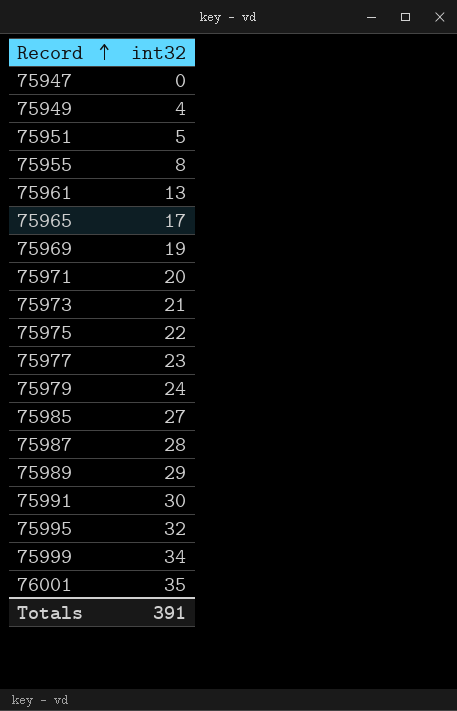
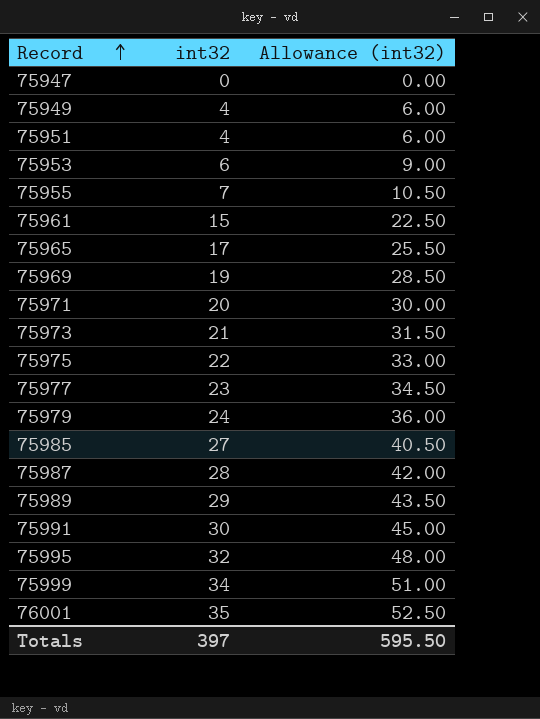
column Allowance (int32) | formula: none -> [int32] * 1.5
75951 | int32: 5 -> 4
row 75953: none -> 6 | 9.00
75955 | int32: 8 -> 7
75961 | int32: 13 -> 15
Totals | int32: 391 -> 397

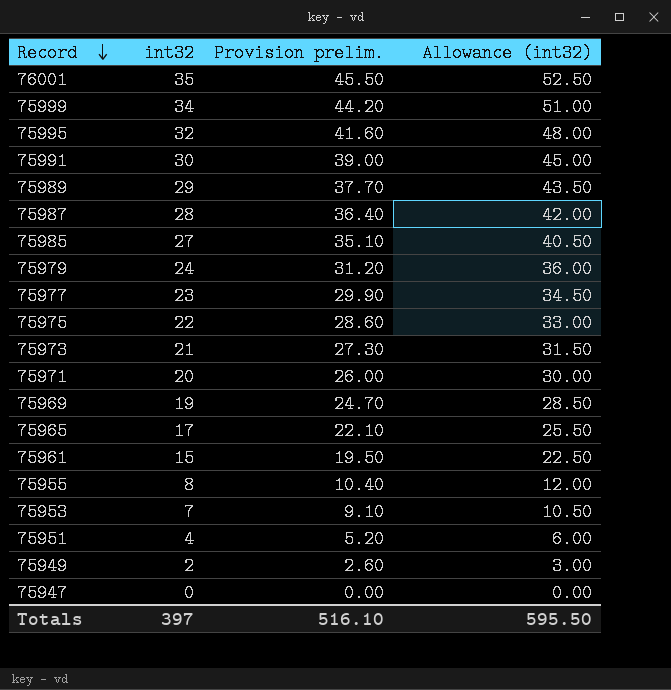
row order: Record ascending -> Record descending
column Provision prelim. | formula: none -> [int32] * 1.3
75955 | int32: 7 -> 8
75955 | Allowance (int32): 10.50 -> 12.00
75953 | int32: 6 -> 7
75953 | Allowance (int32): 9.00 -> 10.50
75949 | int32: 4 -> 2
75949 | Allowance (int32): 6.00 -> 3.00

